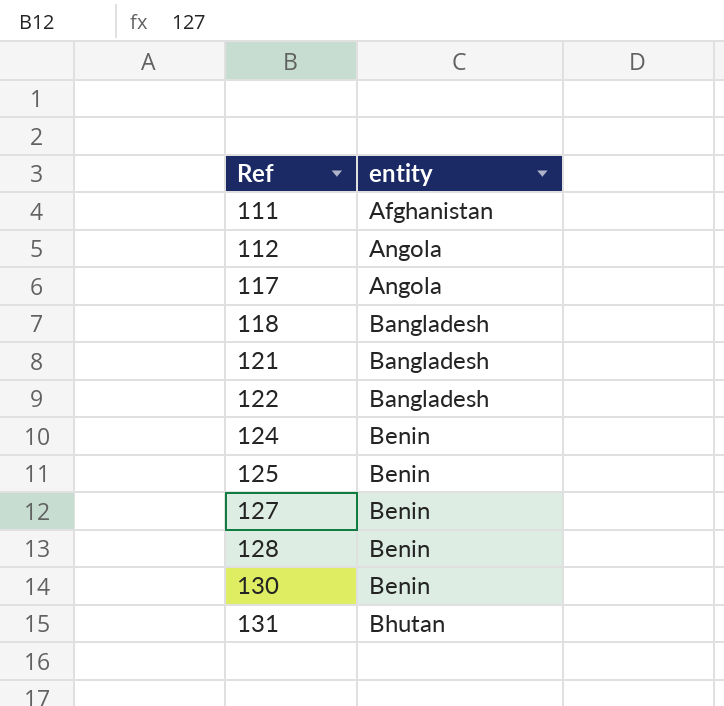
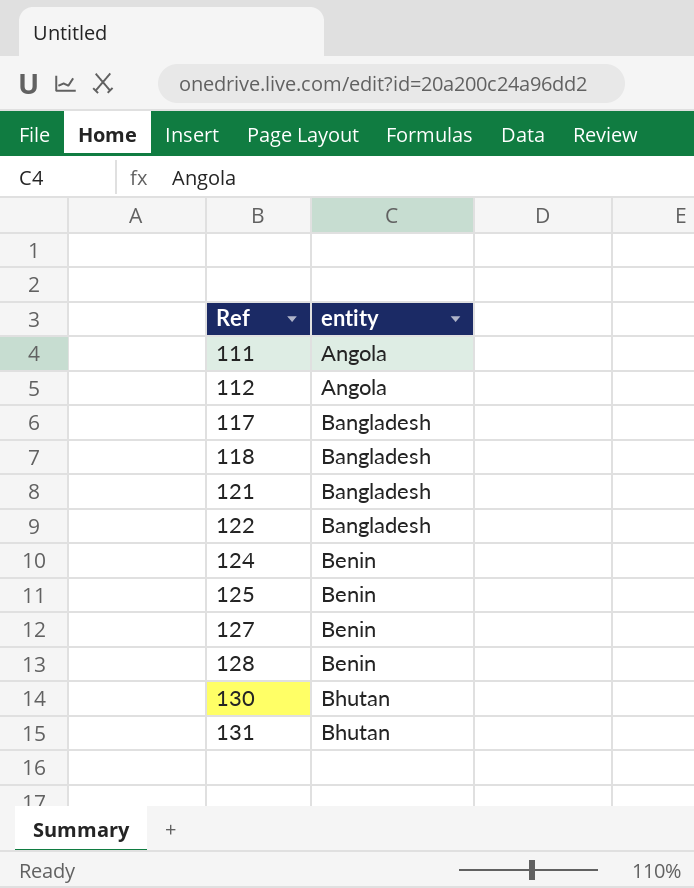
111 | entity: Afghanistan -> Angola
117 | entity: Angola -> Bangladesh
130 | entity: Benin -> Bhutan

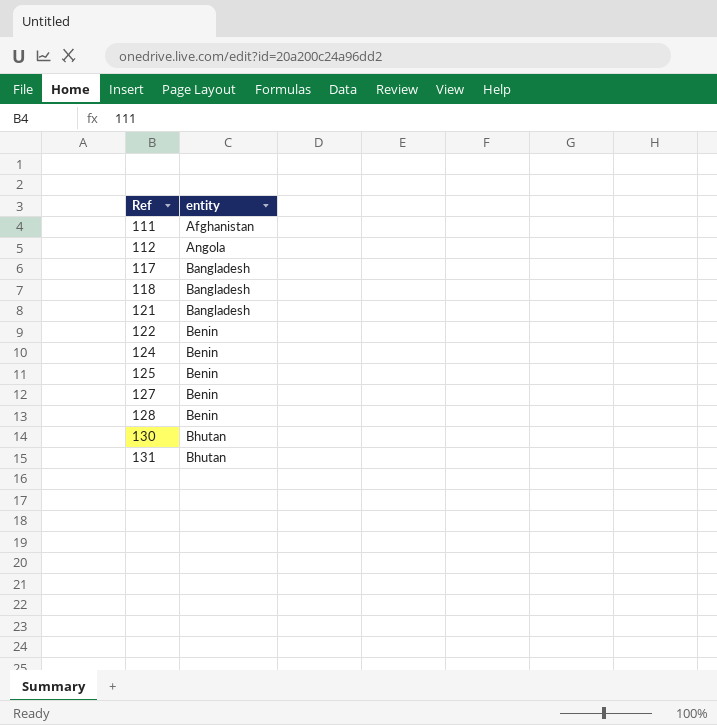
111 | entity: Angola -> Afghanistan
122 | entity: Bangladesh -> Benin

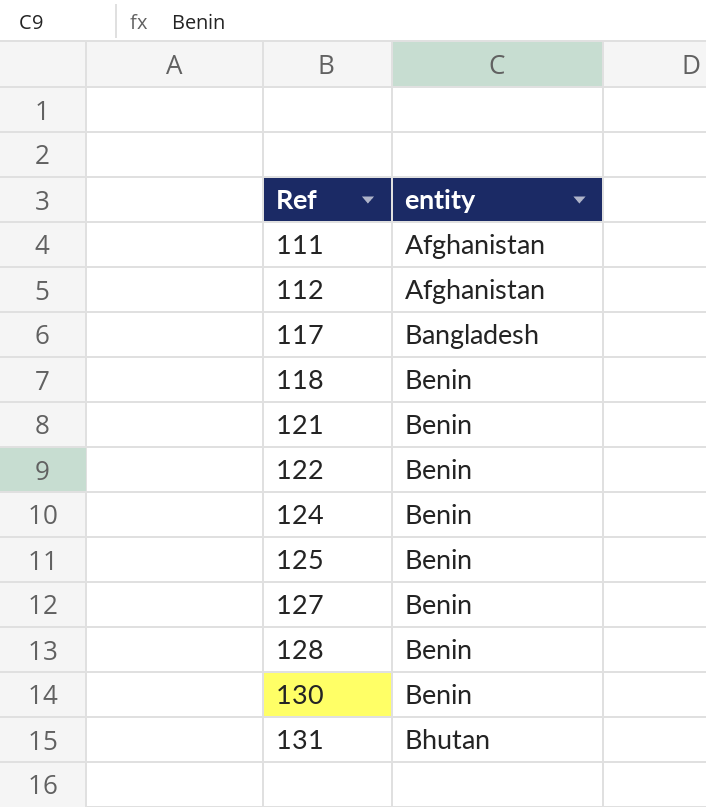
112 | entity: Angola -> Afghanistan
118 | entity: Bangladesh -> Benin
121 | entity: Bangladesh -> Benin
130 | entity: Bhutan -> Benin

